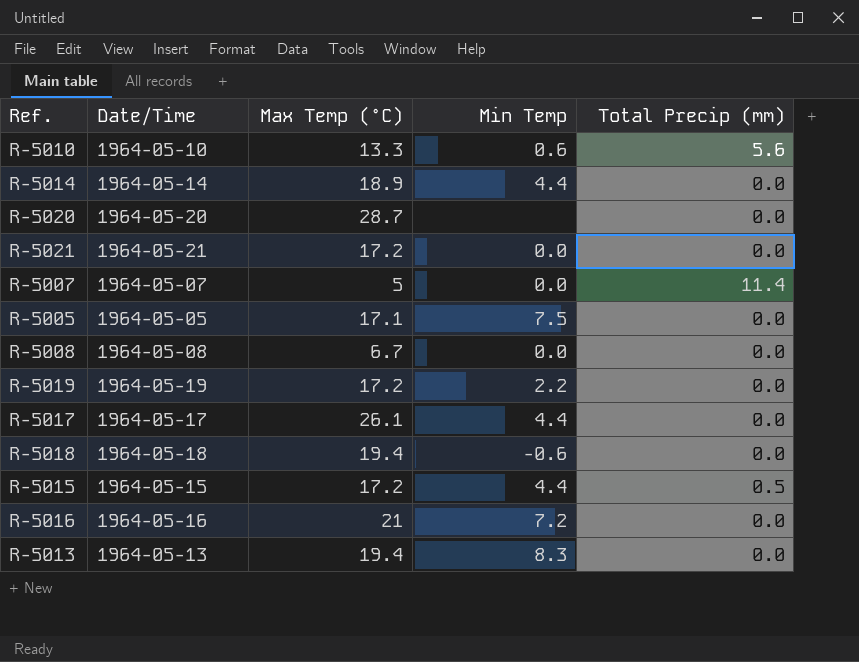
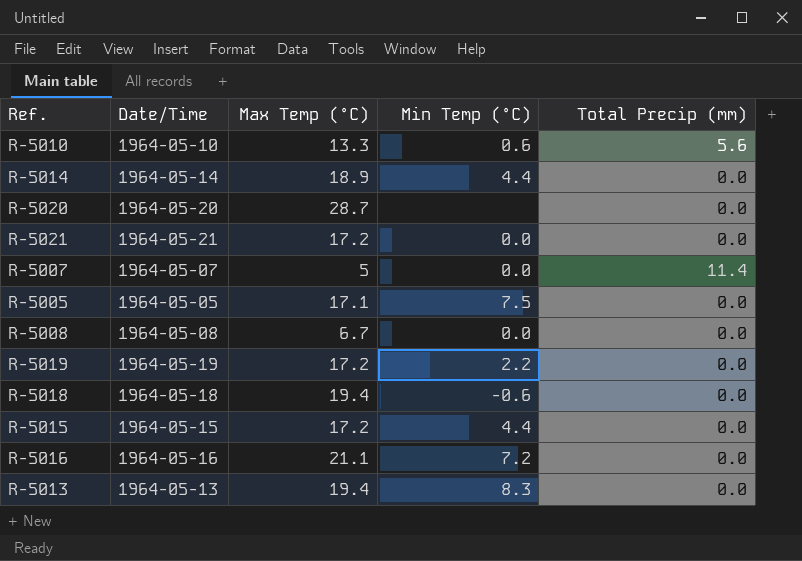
column name: Min Temp -> Min Temp (°C)
row R-5017: 1964-05-17 | 26.1 | 4.4 | 0.0 -> none
R-5015 | Total Precip (mm): 0.5 -> 0.0
R-5016 | Max Temp (°C): 21 -> 21.1

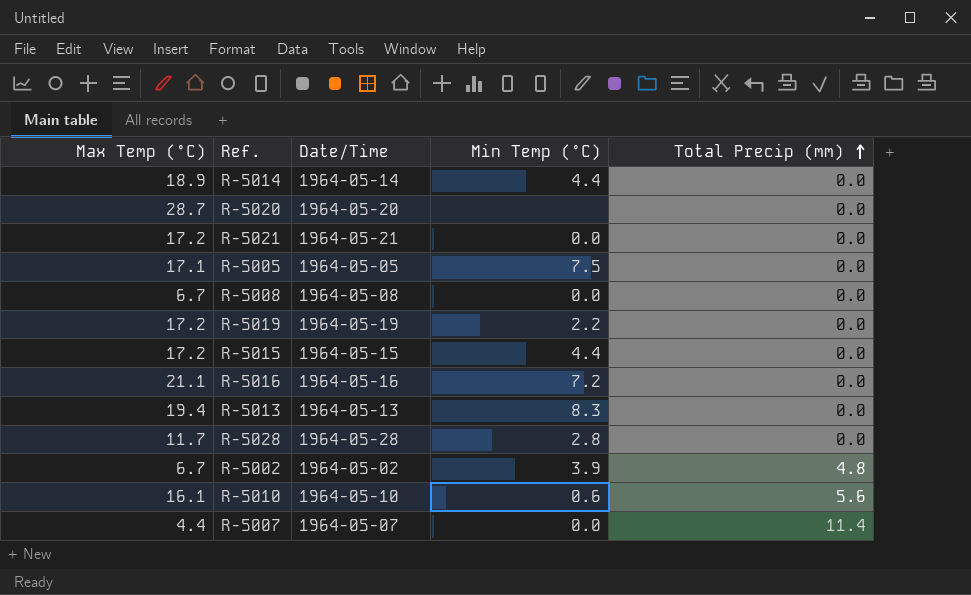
row order: none -> Total Precip (mm) ascending
column Max Temp (°C) | position: 3 -> 1
row R-5018: 1964-05-18 | 19.4 | -0.6 | 0.0 -> none
row R-5028: none -> 11.7 | 1964-05-28 | 2.8 | 0.0
row R-5002: none -> 6.7 | 1964-05-02 | 3.9 | 4.8
R-5010 | Max Temp (°C): 13.3 -> 16.1
R-5007 | Max Temp (°C): 5 -> 4.4

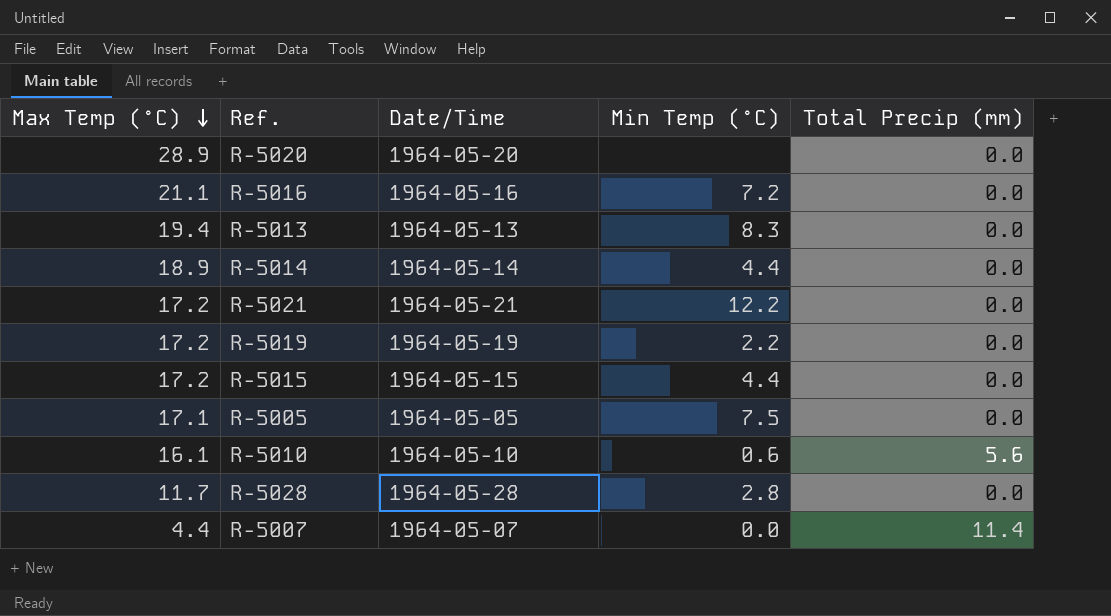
row order: Total Precip (mm) ascending -> Max Temp (°C) descending
row R-5008: 6.7 | 1964-05-08 | 0.0 | 0.0 -> none
row R-5002: 6.7 | 1964-05-02 | 3.9 | 4.8 -> none
R-5020 | Max Temp (°C): 28.7 -> 28.9
R-5021 | Min Temp (°C): 0.0 -> 12.2

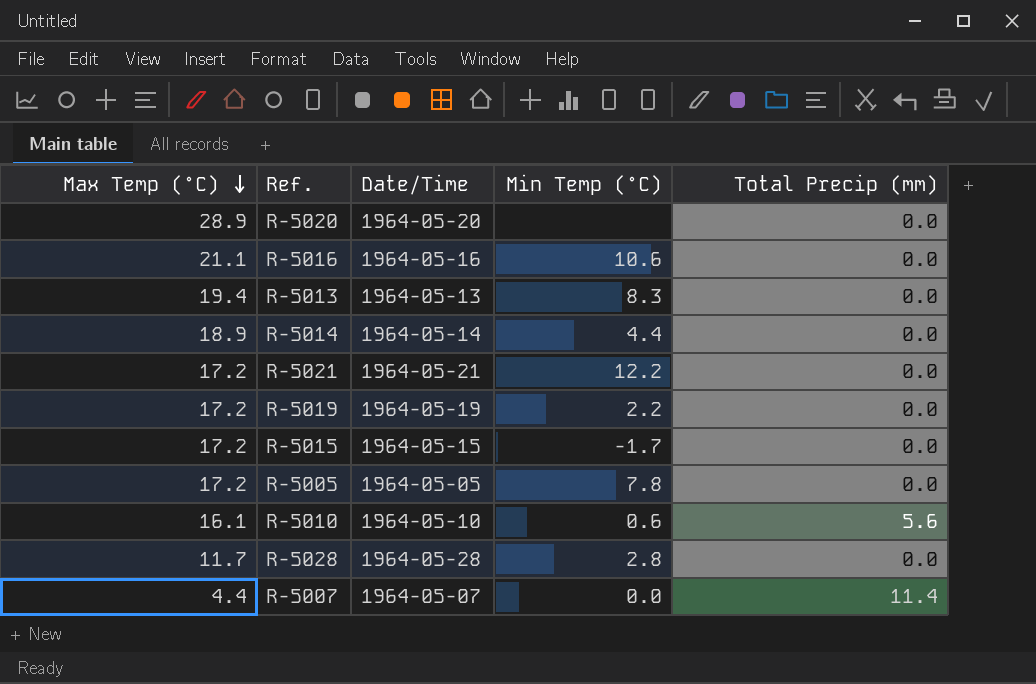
R-5016 | Min Temp (°C): 7.2 -> 10.6
R-5015 | Min Temp (°C): 4.4 -> -1.7
R-5005 | Max Temp (°C): 17.1 -> 17.2
R-5005 | Min Temp (°C): 7.5 -> 7.8

